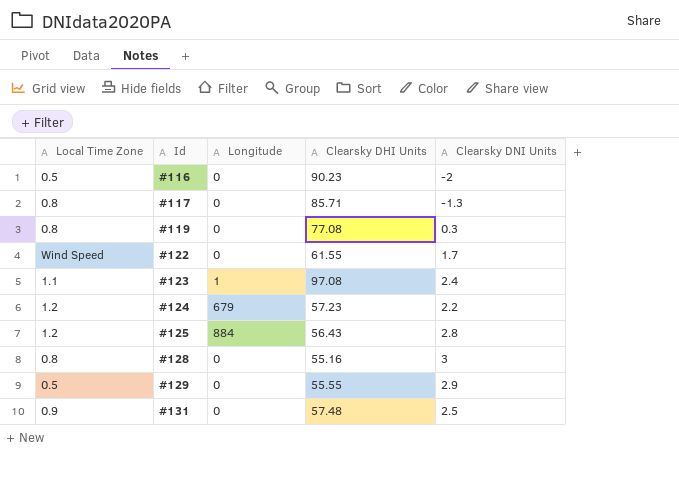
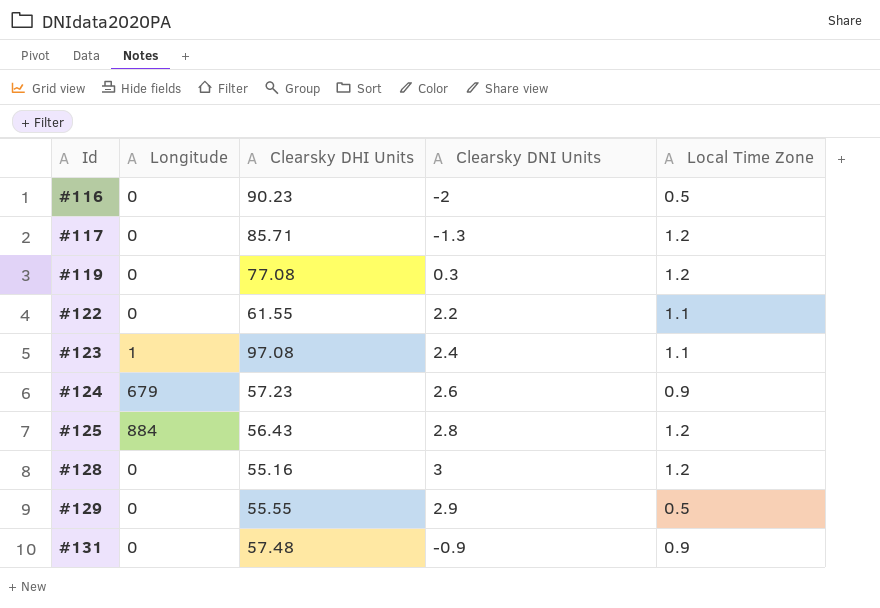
column Local Time Zone | position: 1 -> 5
#117 | Local Time Zone: 0.8 -> 1.2
#119 | Local Time Zone: 0.8 -> 1.2
#122 | Clearsky DNI Units: 1.7 -> 2.2
#122 | Local Time Zone: Wind Speed -> 1.1
#124 | Clearsky DNI Units: 2.2 -> 2.6
#124 | Local Time Zone: 1.2 -> 0.9
#128 | Local Time Zone: 0.8 -> 1.2
#131 | Clearsky DNI Units: 2.5 -> -0.9

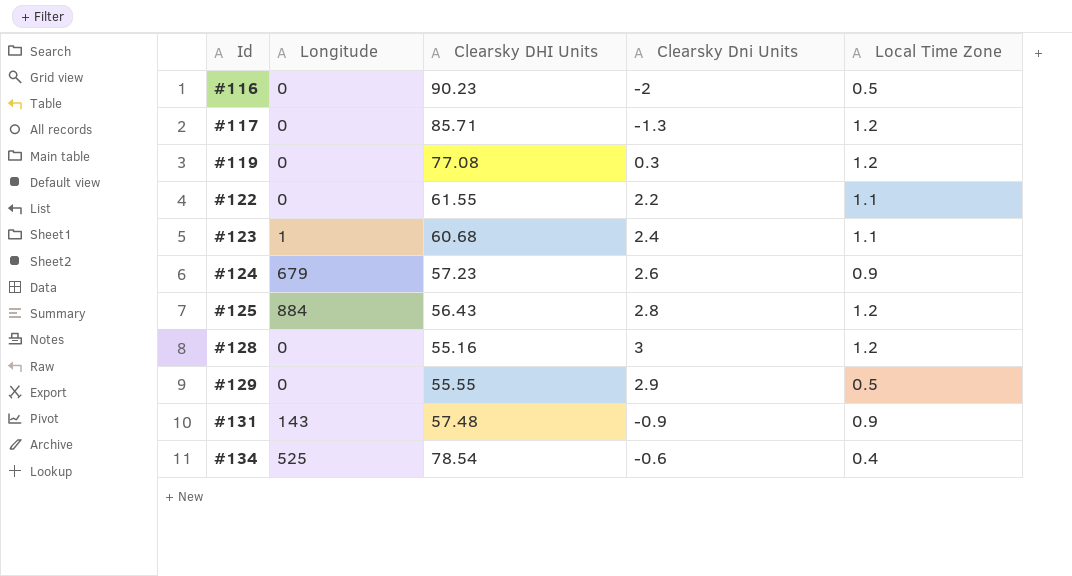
column name: Clearsky DNI Units -> Clearsky Dni Units
#123 | Clearsky DHI Units: 97.08 -> 60.68
#131 | Longitude: 0 -> 143
row #134: none -> 525 | 78.54 | -0.6 | 0.4

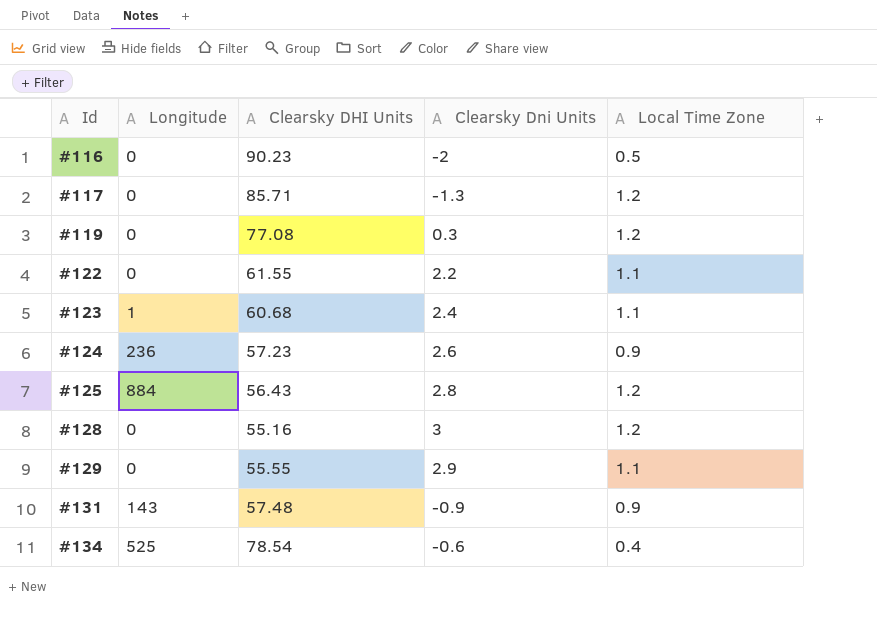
#124 | Longitude: 679 -> 236
#129 | Local Time Zone: 0.5 -> 1.1

